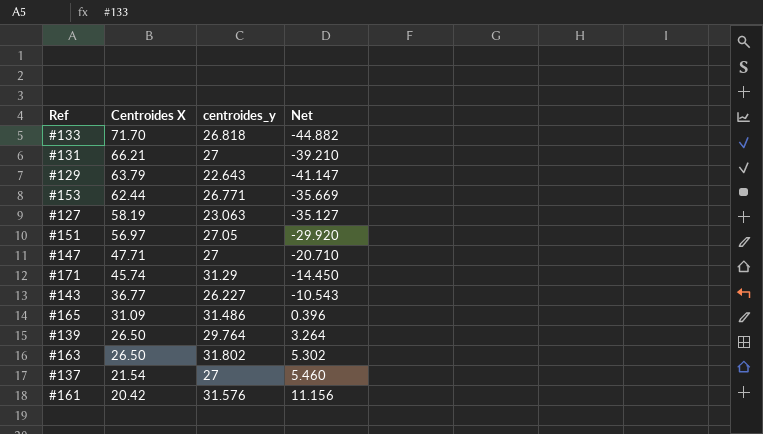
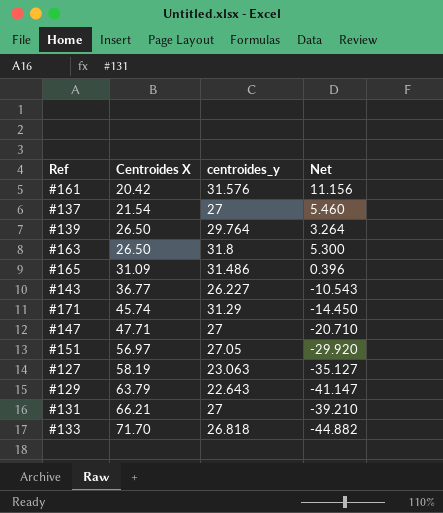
row order: Centroides X descending -> Centroides X ascending
row #153: 62.44 | 26.771 | -35.669 -> none
#163 | centroides_y: 31.802 -> 31.8
#163 | Net: 5.302 -> 5.300

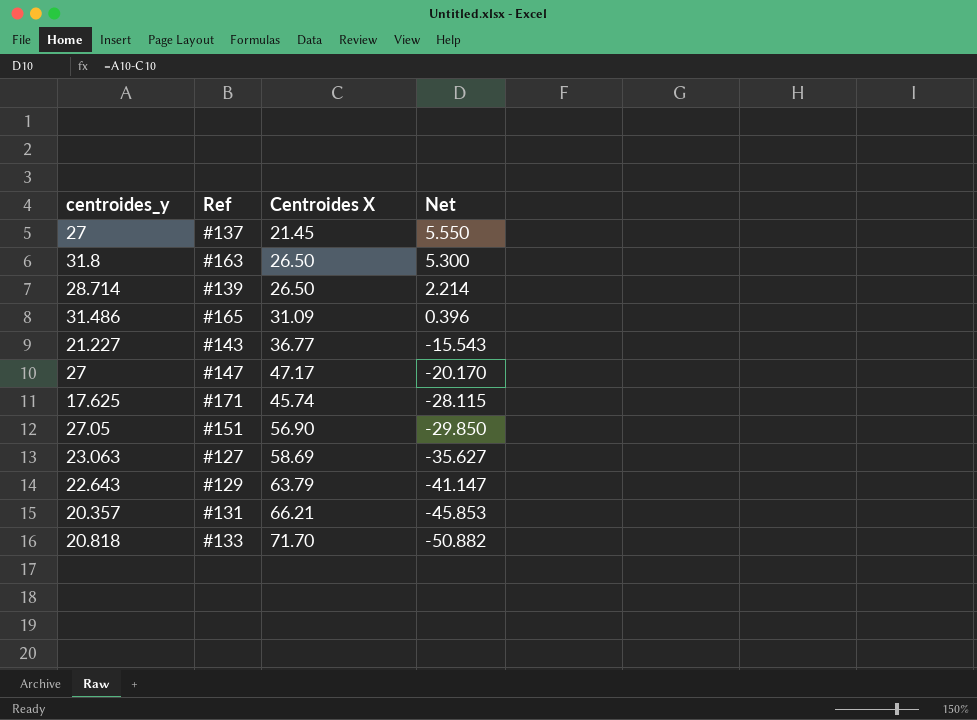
row order: Centroides X ascending -> Net descending
column centroides_y | position: 3 -> 1
row #161: 20.42 | 31.576 | 11.156 -> none
#137 | Centroides X: 21.54 -> 21.45
#137 | Net: 5.460 -> 5.550
#139 | centroides_y: 29.764 -> 28.714
#139 | Net: 3.264 -> 2.214
#143 | centroides_y: 26.227 -> 21.227
#143 | Net: -10.543 -> -15.543
#147 | Centroides X: 47.71 -> 47.17
#147 | Net: -20.710 -> -20.170
#171 | centroides_y: 31.29 -> 17.625
#171 | Net: -14.450 -> -28.115
#151 | Centroides X: 56.97 -> 56.90
#151 | Net: -29.920 -> -29.850
#127 | Centroides X: 58.19 -> 58.69
#127 | Net: -35.127 -> -35.627
#131 | centroides_y: 27 -> 20.357
#131 | Net: -39.210 -> -45.853
#133 | centroides_y: 26.818 -> 20.818
#133 | Net: -44.882 -> -50.882

